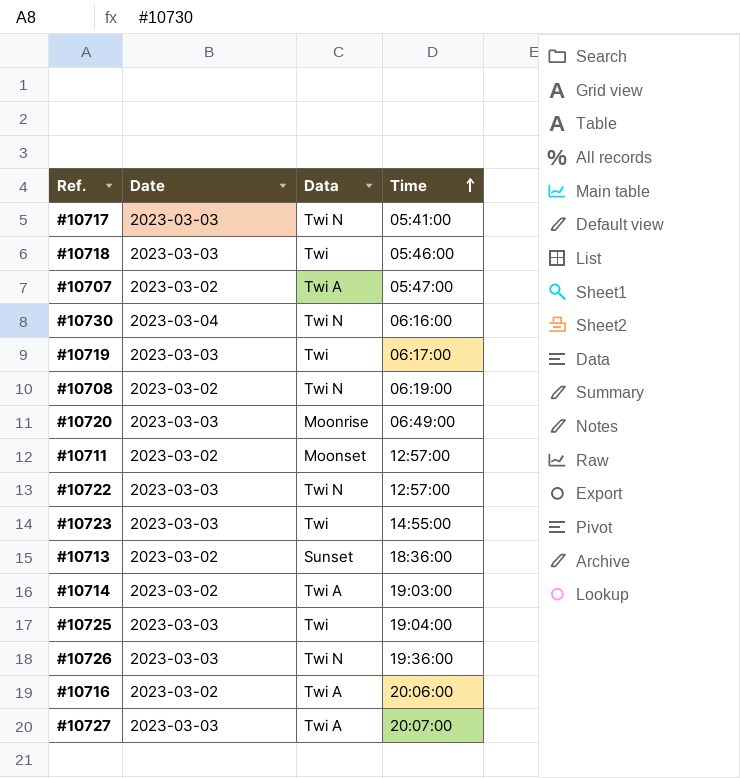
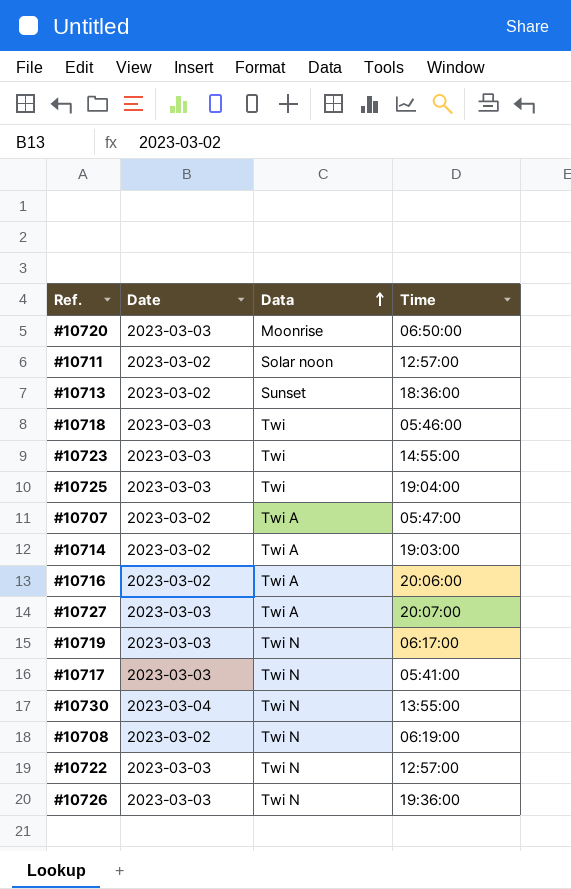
row order: Time ascending -> Data ascending
#10720 | Time: 06:49:00 -> 06:50:00
#10711 | Data: Moonset -> Solar noon
#10719 | Data: Twi -> Twi N
#10730 | Time: 06:16:00 -> 13:55:00

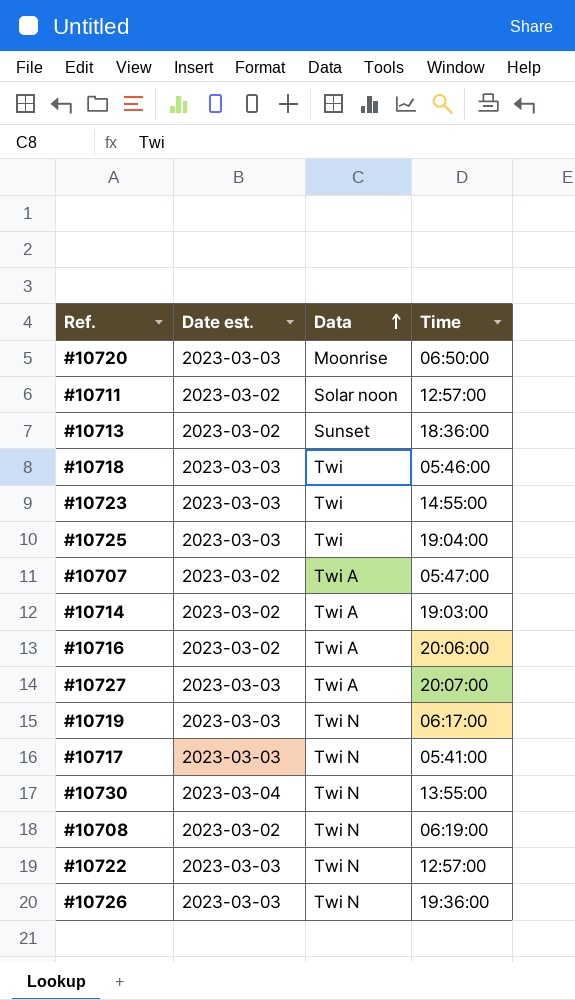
column name: Date -> Date est.

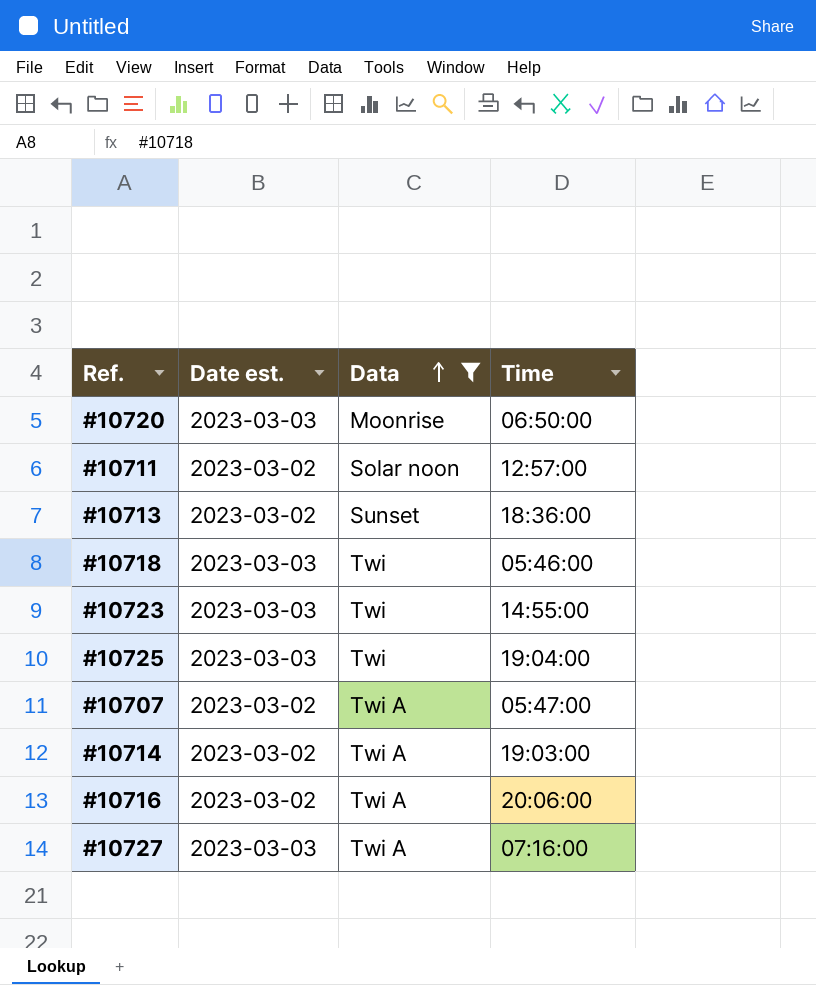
filter: none -> Data != Twi N
#10727 | Time: 20:07:00 -> 07:16:00

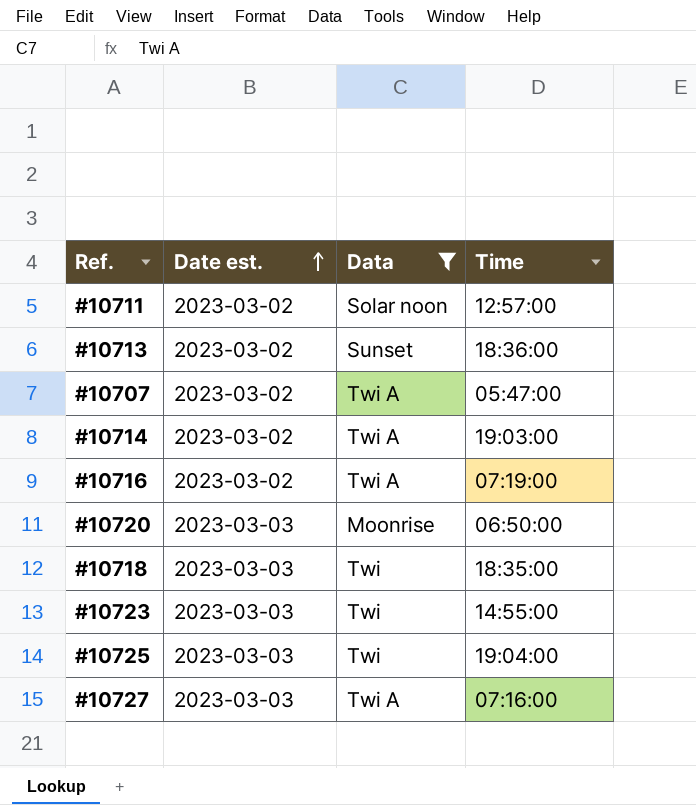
row order: Data ascending -> Date est. ascending
#10716 | Time: 20:06:00 -> 07:19:00
#10718 | Time: 05:46:00 -> 18:35:00

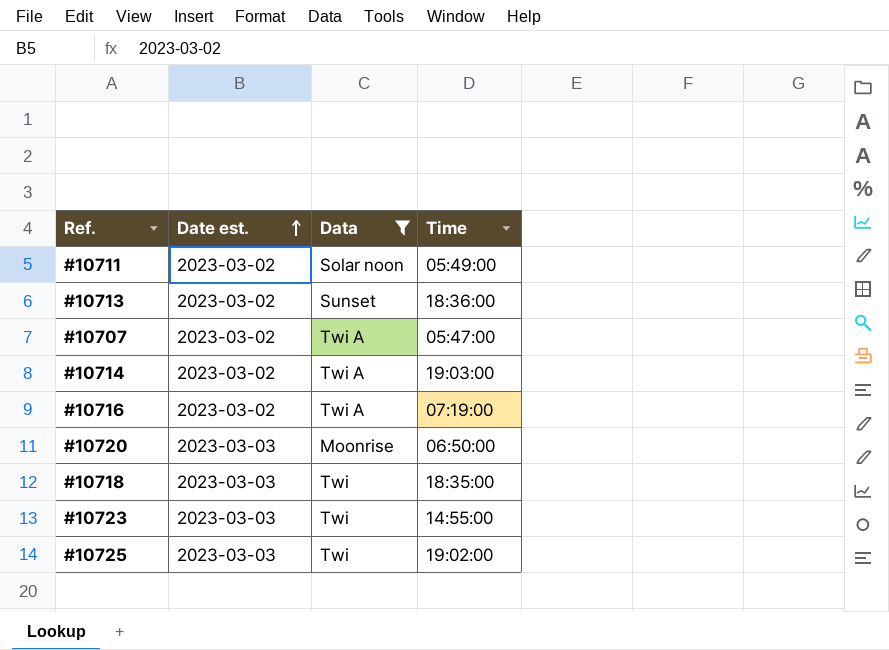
row #10727: 2023-03-03 | Twi A | 07:16:00 -> none
#10711 | Time: 12:57:00 -> 05:49:00
#10725 | Time: 19:04:00 -> 19:02:00

